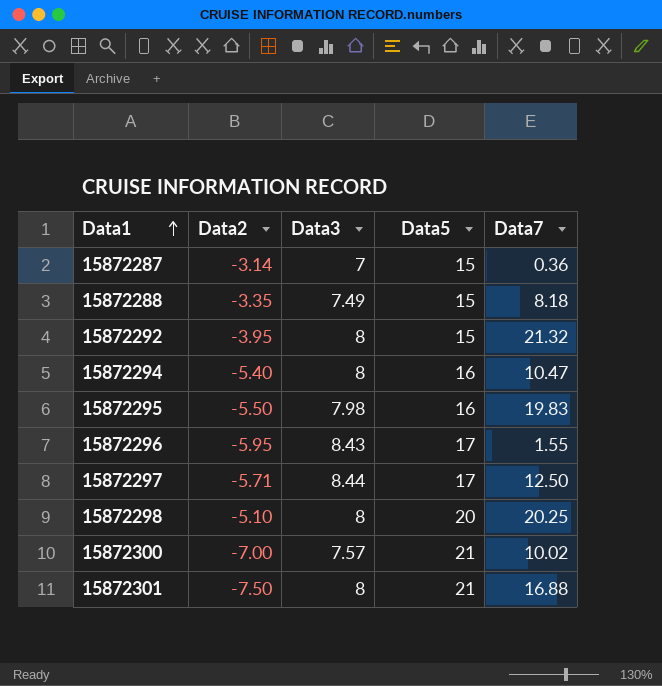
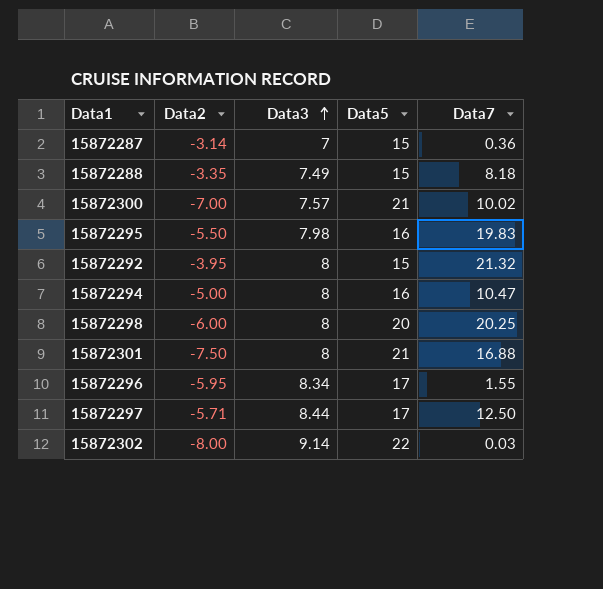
row order: Data1 ascending -> Data3 ascending
15872294 | Data2: -5.40 -> -5.00
15872298 | Data2: -5.10 -> -6.00
15872296 | Data3: 8.43 -> 8.34
row 15872302: none -> -8.00 | 9.14 | 22 | 0.03

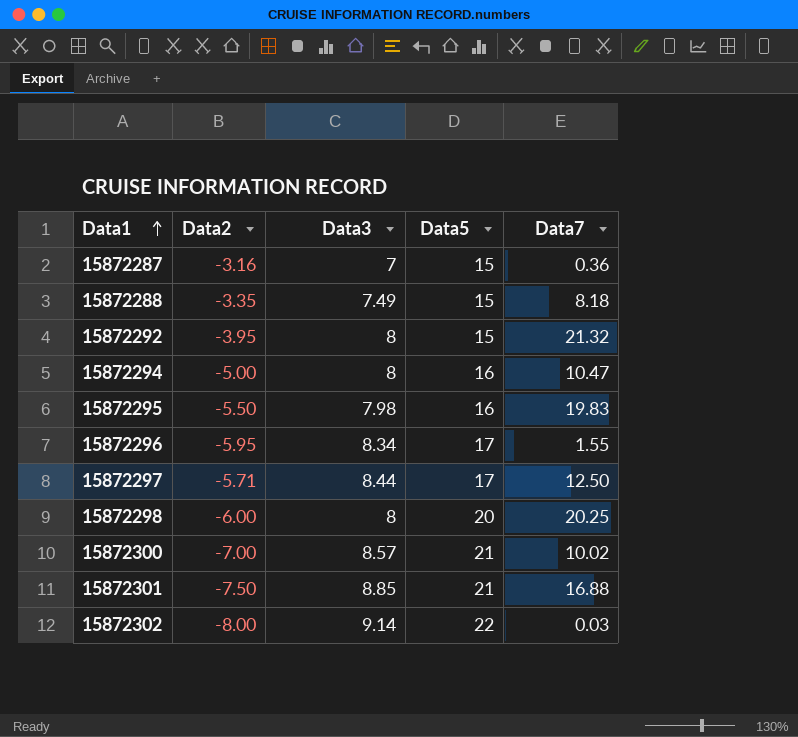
row order: Data3 ascending -> Data1 ascending
15872287 | Data2: -3.14 -> -3.16
15872300 | Data3: 7.57 -> 8.57
15872301 | Data3: 8 -> 8.85

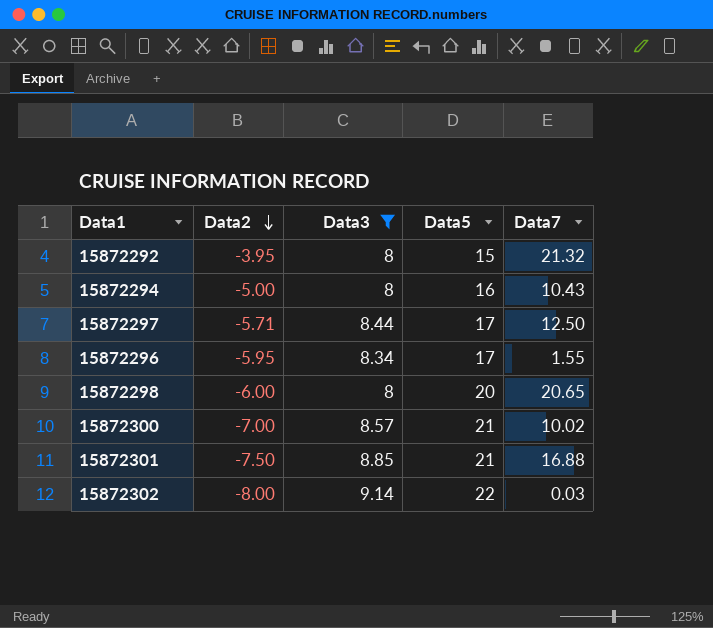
filter: none -> Data3 >= 8
row order: Data1 ascending -> Data2 descending
15872294 | Data7: 10.47 -> 10.43
15872298 | Data7: 20.25 -> 20.65

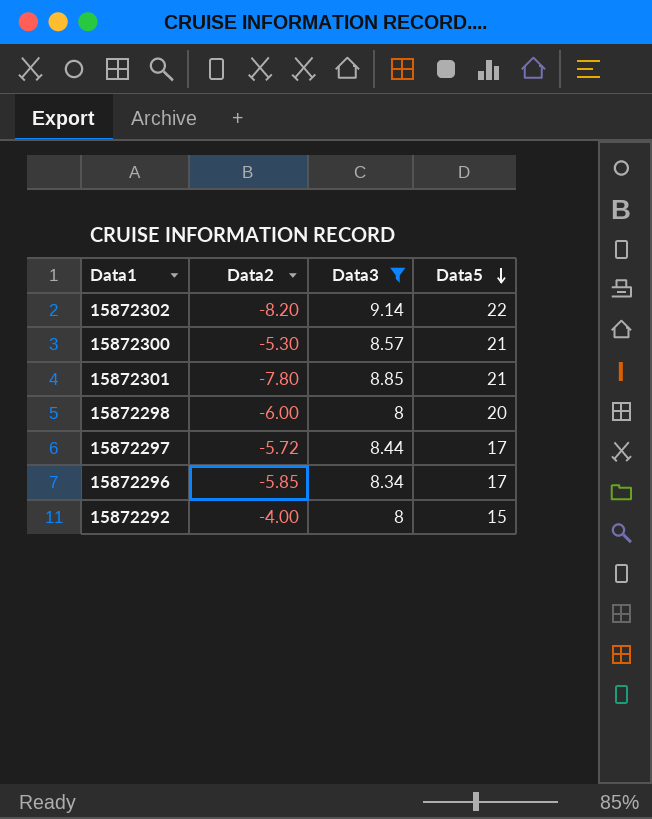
row order: Data2 descending -> Data5 descending
column Data7 | position: 5 -> none
row 15872294: -5.00 | 8 | 16 | 10.43 -> none
15872302 | Data2: -8.00 -> -8.20
15872300 | Data2: -7.00 -> -5.30
15872301 | Data2: -7.50 -> -7.80
15872297 | Data2: -5.71 -> -5.72
15872296 | Data2: -5.95 -> -5.85
15872292 | Data2: -3.95 -> -4.00

